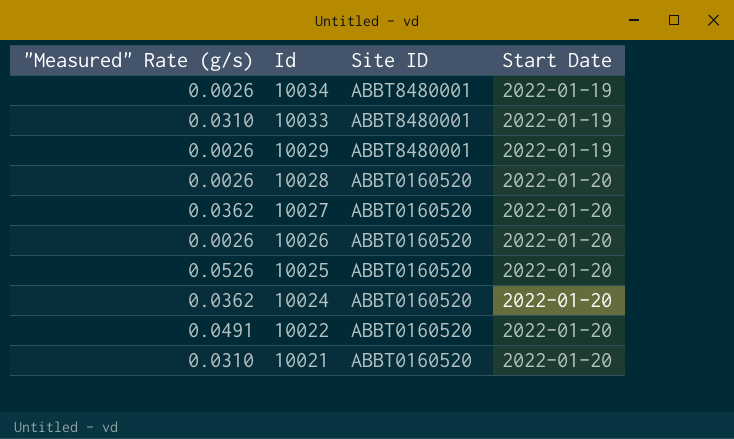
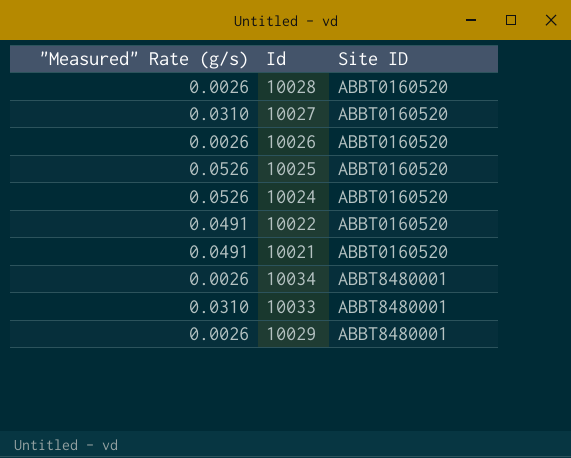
row order: Id descending -> Site ID ascending
column Start Date | position: 4 -> none
10027 | "Measured" Rate (g/s): 0.0362 -> 0.0310
10024 | "Measured" Rate (g/s): 0.0362 -> 0.0526
10021 | "Measured" Rate (g/s): 0.0310 -> 0.0491

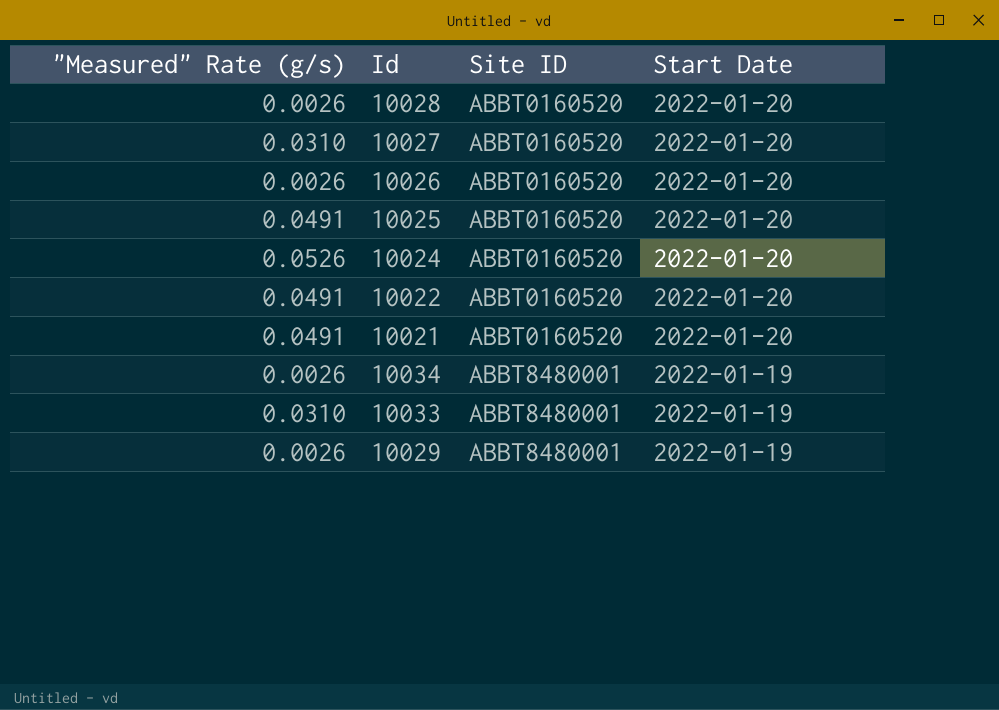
column Start Date | position: none -> 4
10025 | "Measured" Rate (g/s): 0.0526 -> 0.0491

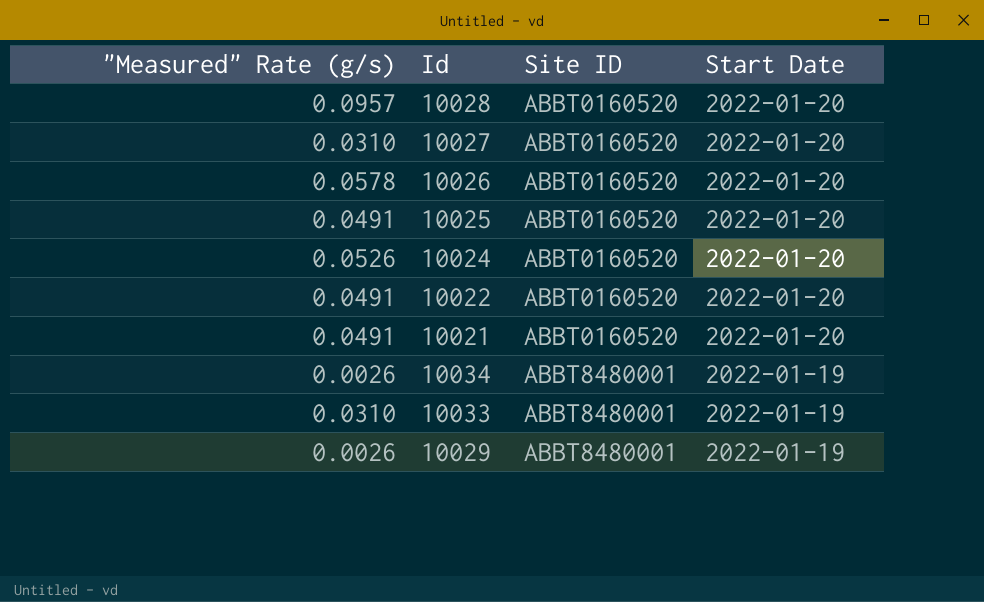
10028 | "Measured" Rate (g/s): 0.0026 -> 0.0957
10026 | "Measured" Rate (g/s): 0.0026 -> 0.0578

